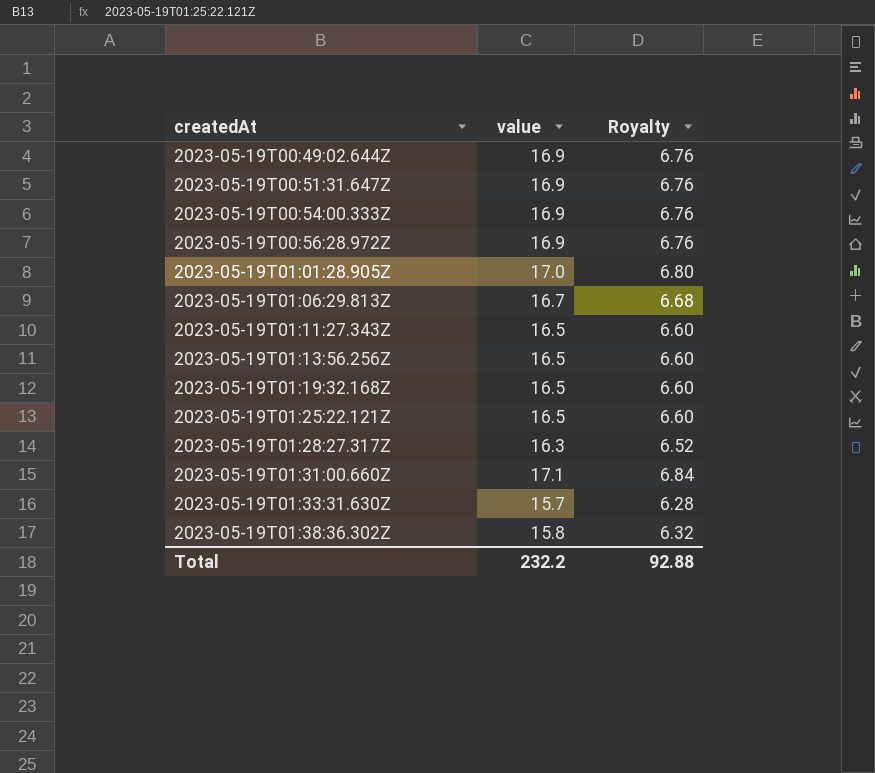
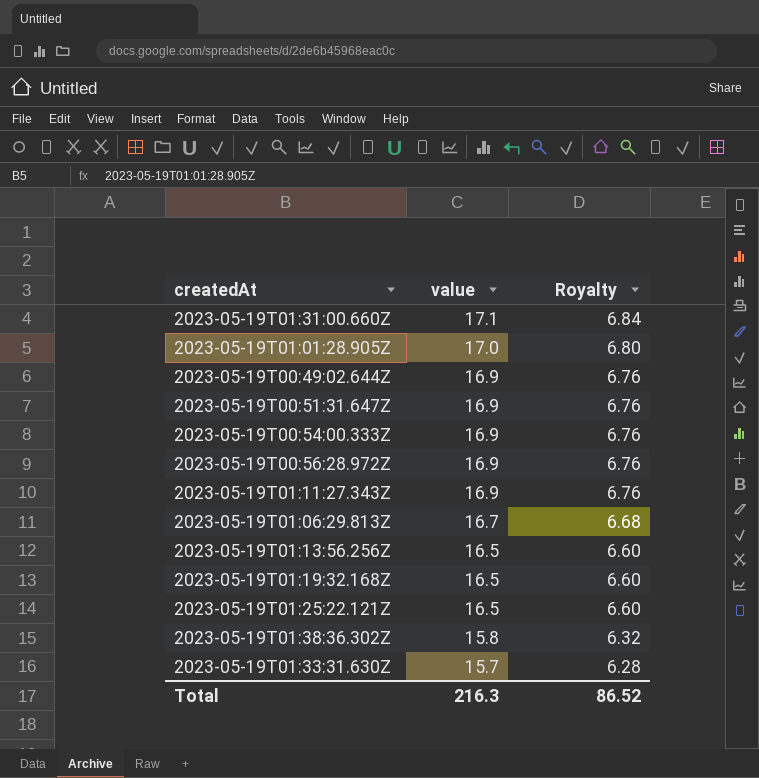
row order: createdAt ascending -> value descending
row 2023-05-19T01:28:27.317Z: 16.3 | 6.52 -> none
2023-05-19T01:11:27.343Z | value: 16.5 -> 16.9
2023-05-19T01:11:27.343Z | Royalty: 6.60 -> 6.76
Total | value: 232.2 -> 216.3
Total | Royalty: 92.88 -> 86.52

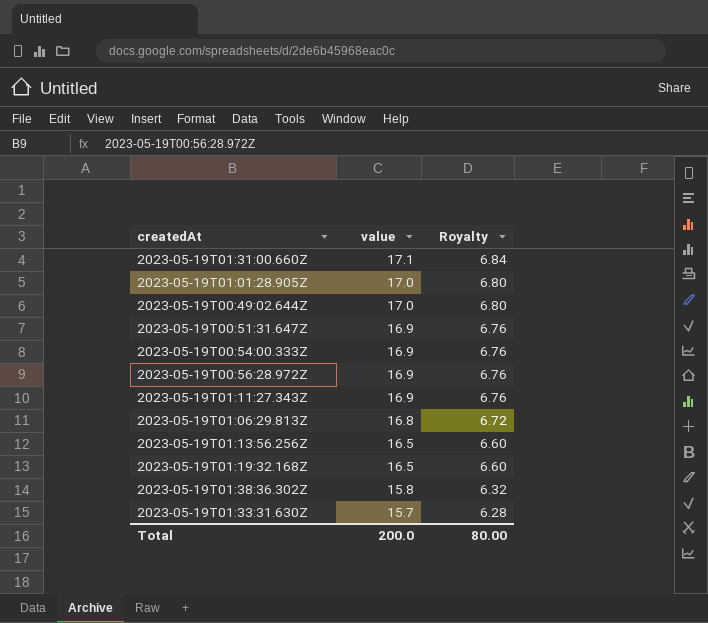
row 2023-05-19T01:25:22.121Z: 16.5 | 6.60 -> none
2023-05-19T00:49:02.644Z | value: 16.9 -> 17.0
2023-05-19T00:49:02.644Z | Royalty: 6.76 -> 6.80
2023-05-19T01:06:29.813Z | value: 16.7 -> 16.8
2023-05-19T01:06:29.813Z | Royalty: 6.68 -> 6.72
Total | value: 216.3 -> 200.0
Total | Royalty: 86.52 -> 80.00

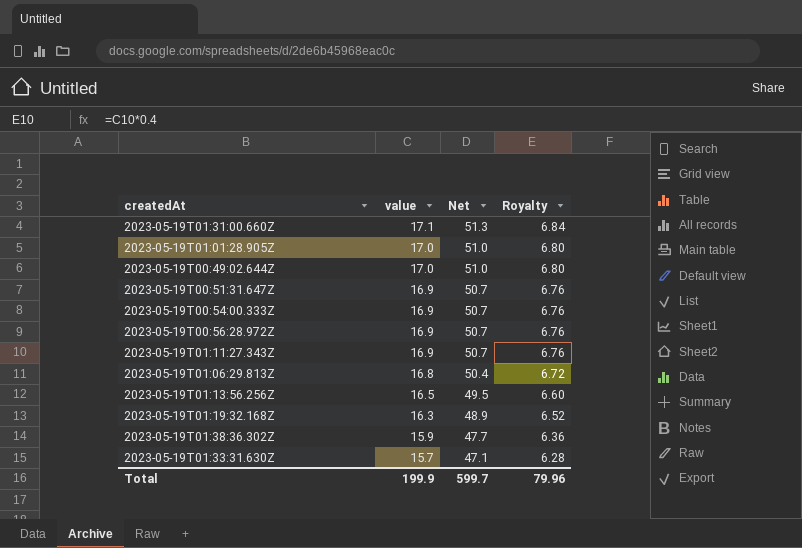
column Net | formula: none -> [value] * 3
2023-05-19T01:19:32.168Z | value: 16.5 -> 16.3
2023-05-19T01:19:32.168Z | Royalty: 6.60 -> 6.52
2023-05-19T01:38:36.302Z | value: 15.8 -> 15.9
2023-05-19T01:38:36.302Z | Royalty: 6.32 -> 6.36
Total | value: 200.0 -> 199.9
Total | Royalty: 80.00 -> 79.96

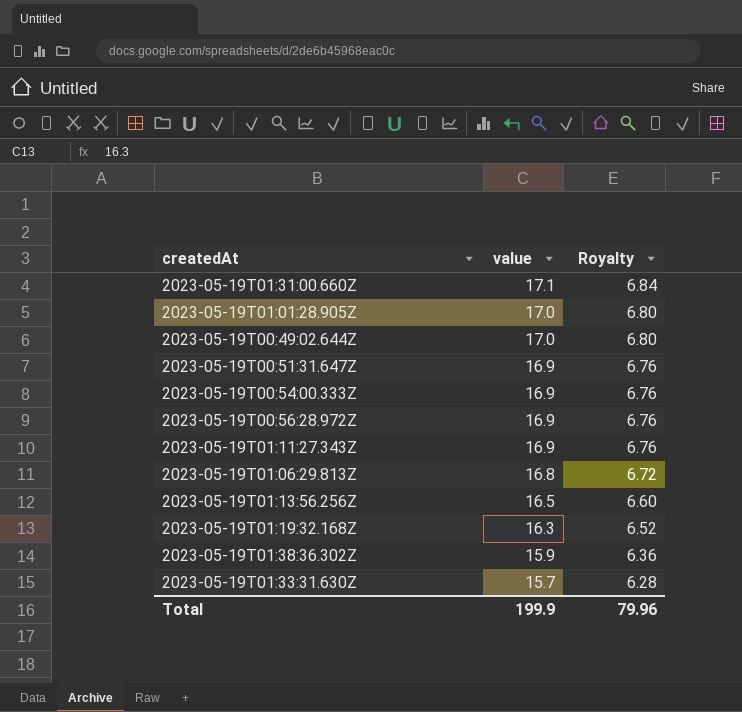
column Net | formula: [value] * 3 -> none

